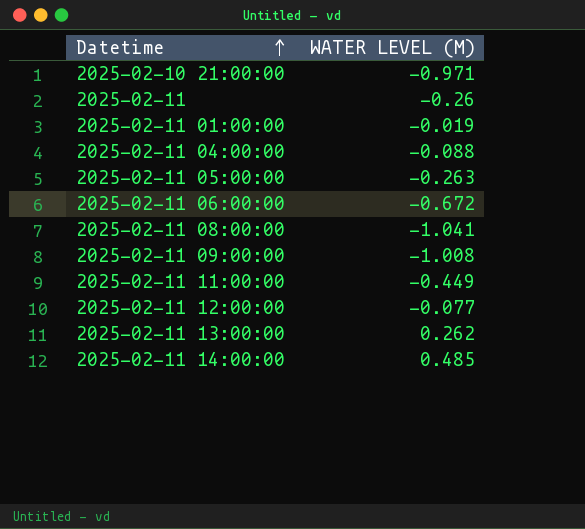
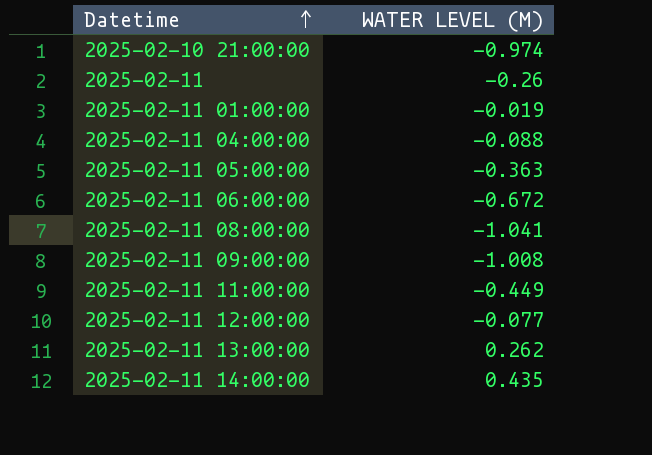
2025-02-10 21:00:00 | WATER LEVEL (M): -0.971 -> -0.974
2025-02-11 05:00:00 | WATER LEVEL (M): -0.263 -> -0.363
2025-02-11 14:00:00 | WATER LEVEL (M): 0.485 -> 0.435

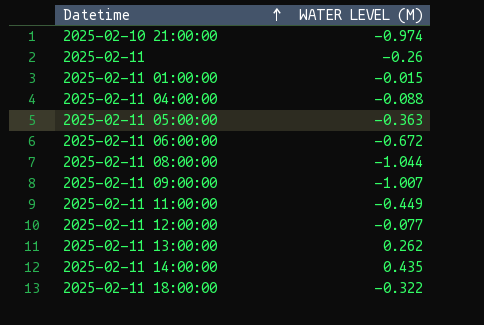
2025-02-11 01:00:00 | WATER LEVEL (M): -0.019 -> -0.015
2025-02-11 08:00:00 | WATER LEVEL (M): -1.041 -> -1.044
2025-02-11 09:00:00 | WATER LEVEL (M): -1.008 -> -1.007
row 2025-02-11 18:00:00: none -> -0.322

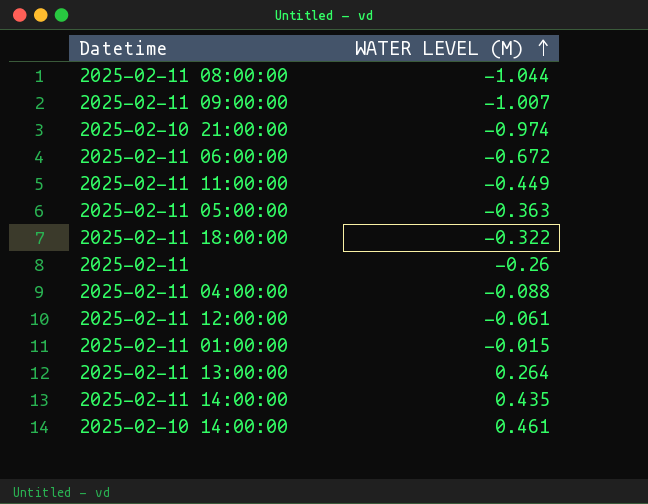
row order: Datetime ascending -> WATER LEVEL (M) ascending
2025-02-11 12:00:00 | WATER LEVEL (M): -0.077 -> -0.061
2025-02-11 13:00:00 | WATER LEVEL (M): 0.262 -> 0.264
row 2025-02-10 14:00:00: none -> 0.461

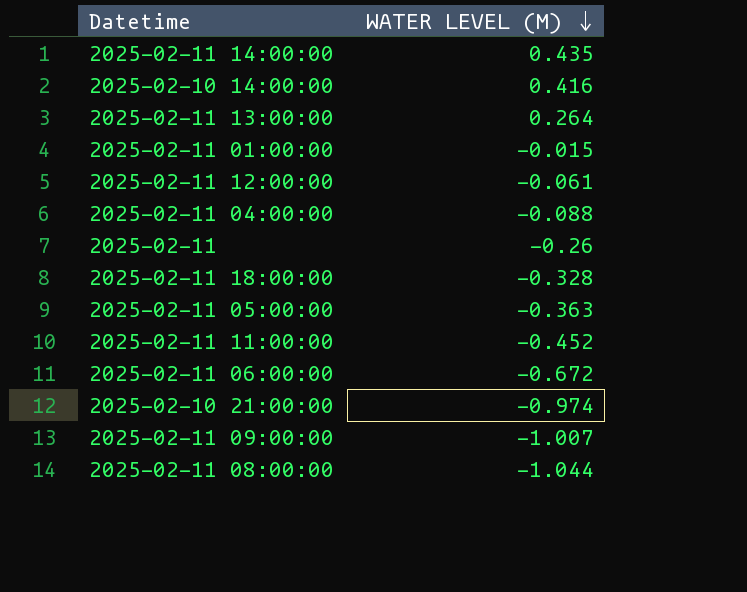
row order: WATER LEVEL (M) ascending -> WATER LEVEL (M) descending
2025-02-10 14:00:00 | WATER LEVEL (M): 0.461 -> 0.416
2025-02-11 18:00:00 | WATER LEVEL (M): -0.322 -> -0.328
2025-02-11 11:00:00 | WATER LEVEL (M): -0.449 -> -0.452

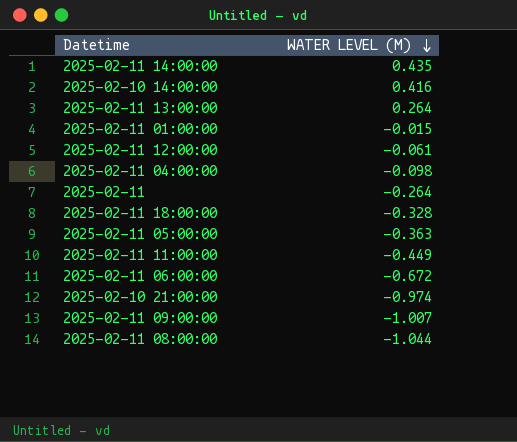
2025-02-11 04:00:00 | WATER LEVEL (M): -0.088 -> -0.098
2025-02-11 | WATER LEVEL (M): -0.26 -> -0.264
2025-02-11 11:00:00 | WATER LEVEL (M): -0.452 -> -0.449

